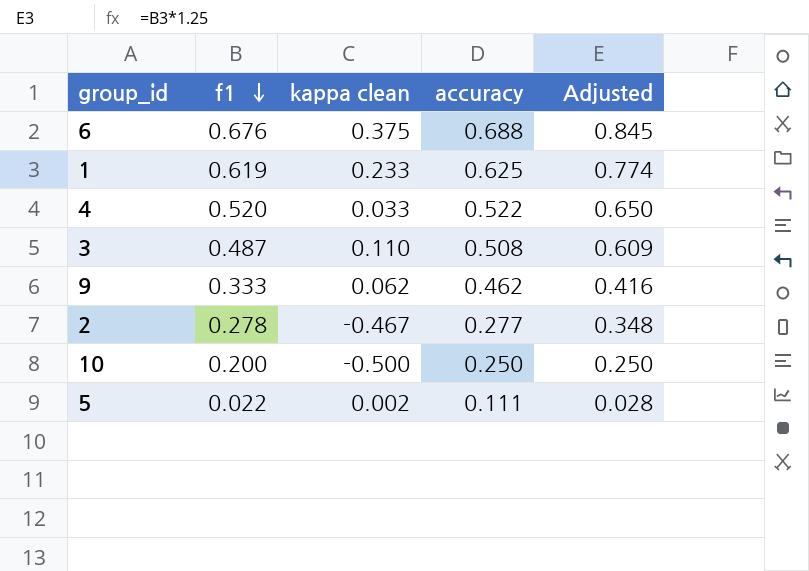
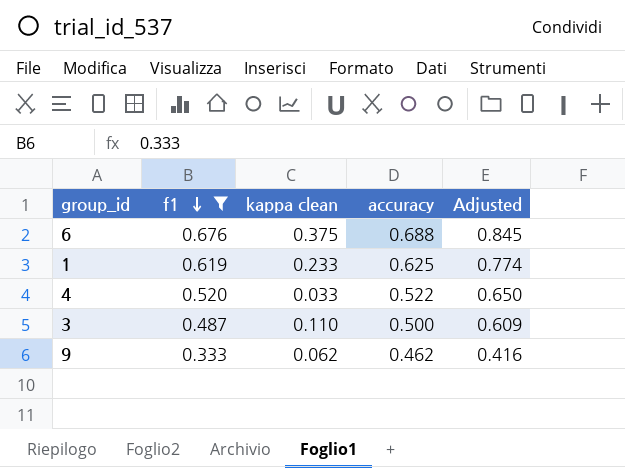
filter: none -> f1 >= 0.333
3 | accuracy: 0.508 -> 0.500

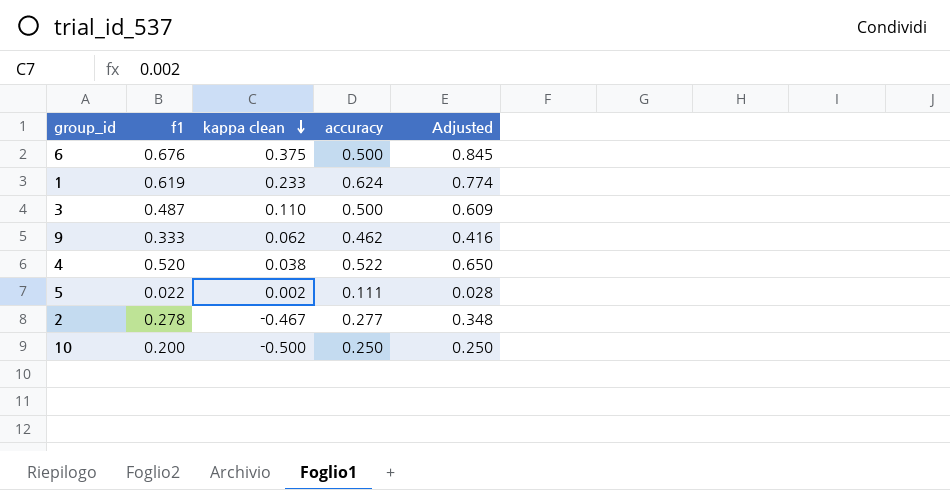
filter: f1 >= 0.333 -> none
row order: f1 descending -> kappa clean descending
6 | accuracy: 0.688 -> 0.500
1 | accuracy: 0.625 -> 0.624
4 | kappa clean: 0.033 -> 0.038

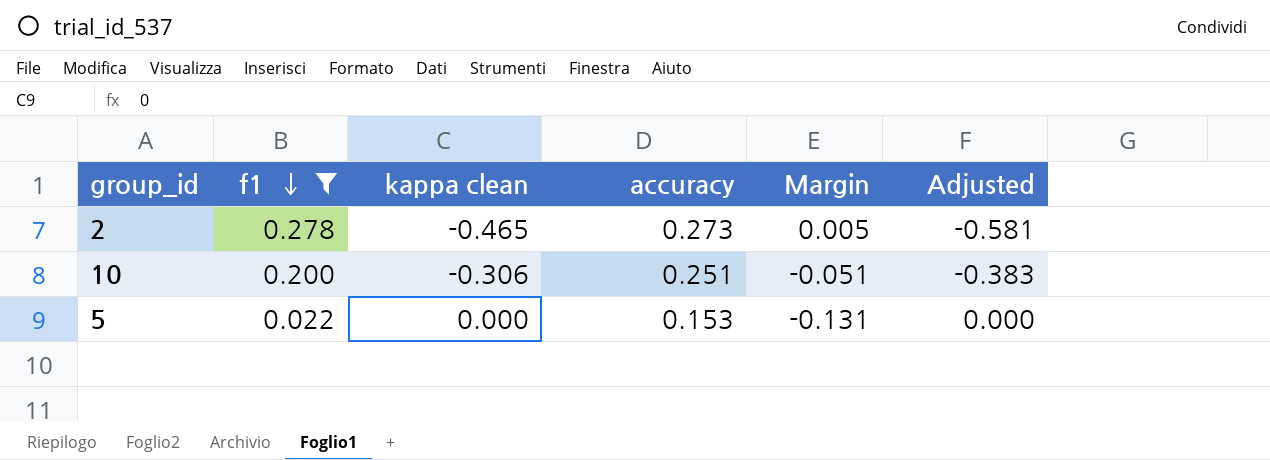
filter: none -> f1 <= 0.278
row order: kappa clean descending -> f1 descending
column Margin | formula: none -> [f1] - [accuracy]
column Adjusted | formula: [f1] * 1.25 -> [kappa clean] * 1.25
2 | kappa clean: -0.467 -> -0.465
2 | accuracy: 0.277 -> 0.273
10 | kappa clean: -0.500 -> -0.306
10 | accuracy: 0.250 -> 0.251
5 | kappa clean: 0.002 -> 0.000
5 | accuracy: 0.111 -> 0.153

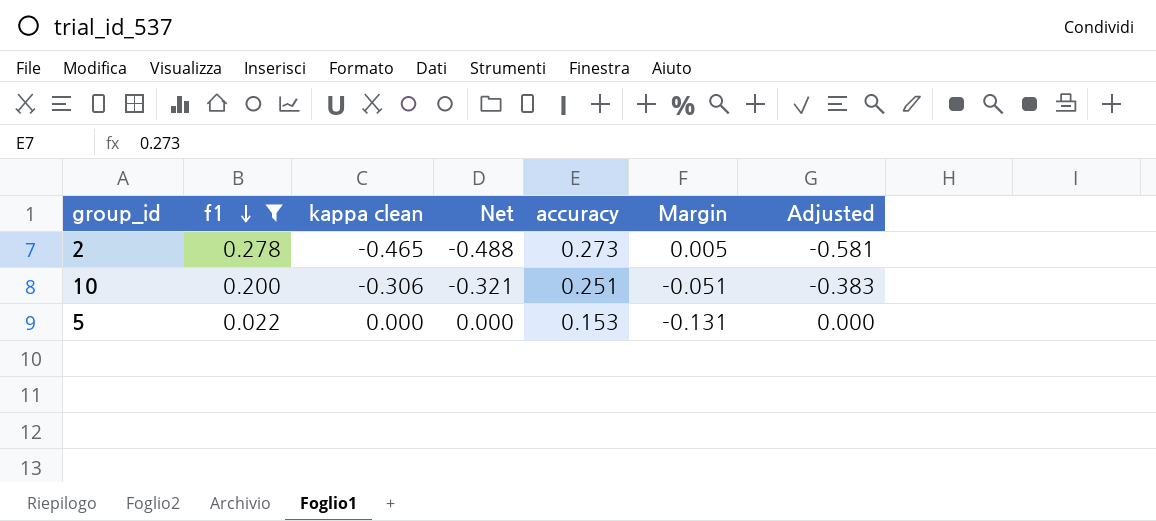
column Net | formula: none -> [kappa clean] * 1.05

